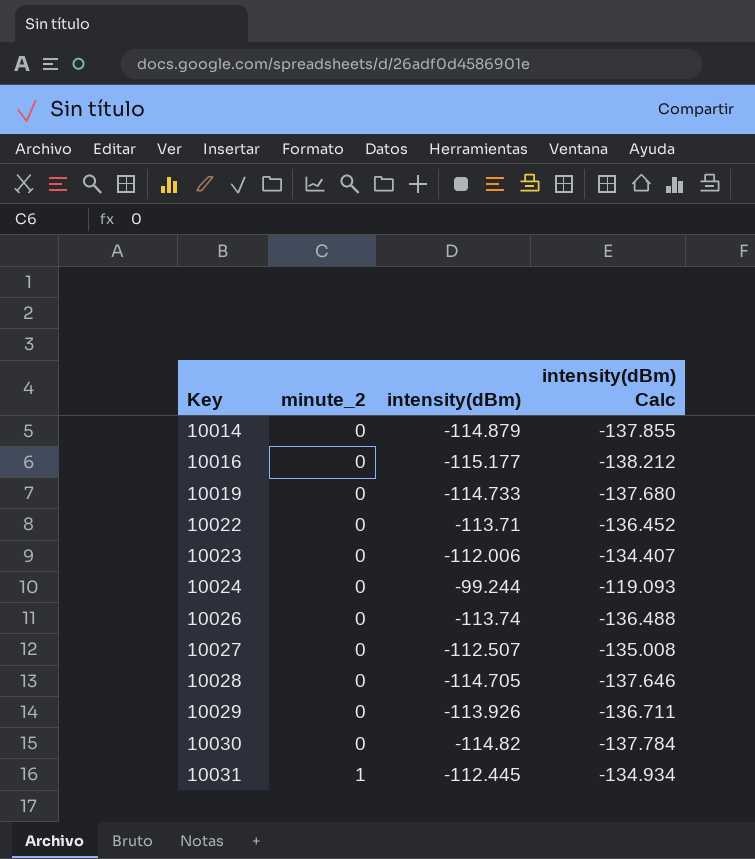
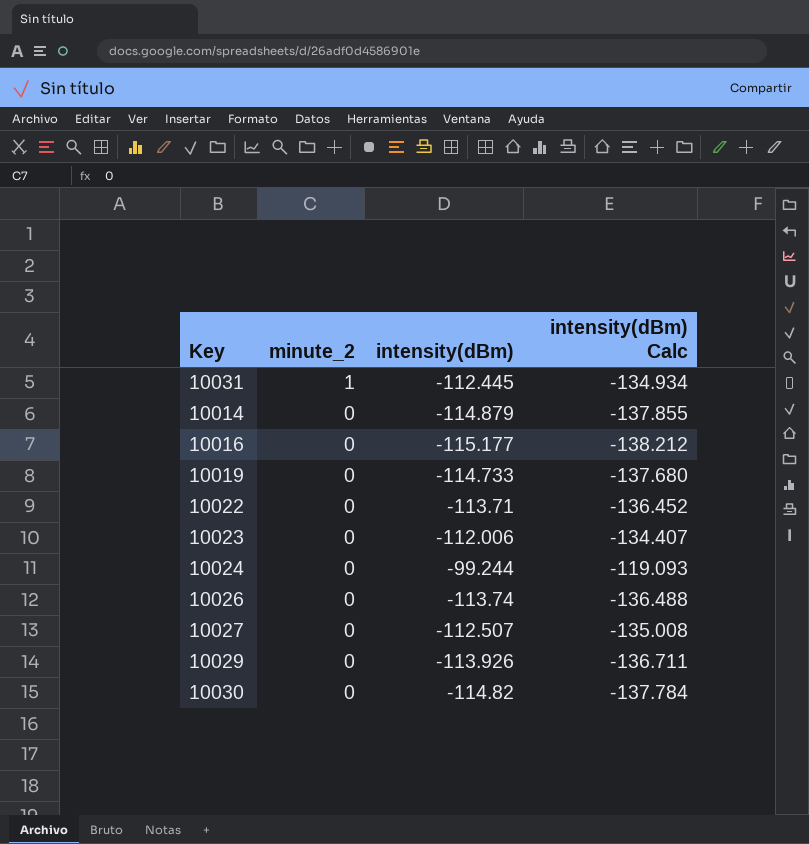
row order: Key ascending -> minute_2 descending
row 10028: 0 | -114.705 | -137.646 -> none

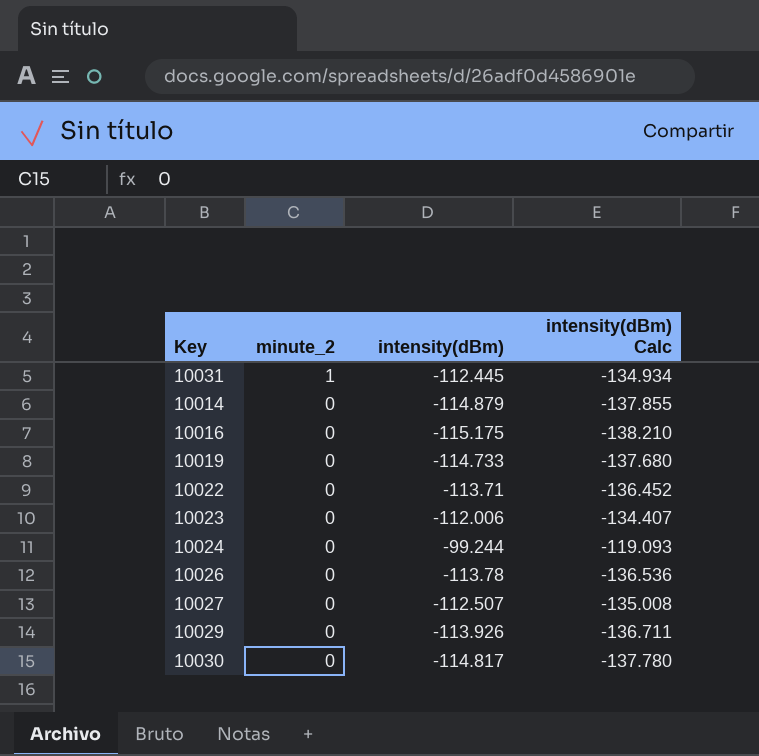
10016 | intensity(dBm): -115.177 -> -115.175
10016 | intensity(dBm) Calc: -138.212 -> -138.210
10026 | intensity(dBm): -113.74 -> -113.78
10026 | intensity(dBm) Calc: -136.488 -> -136.536
10030 | intensity(dBm): -114.82 -> -114.817
10030 | intensity(dBm) Calc: -137.784 -> -137.780

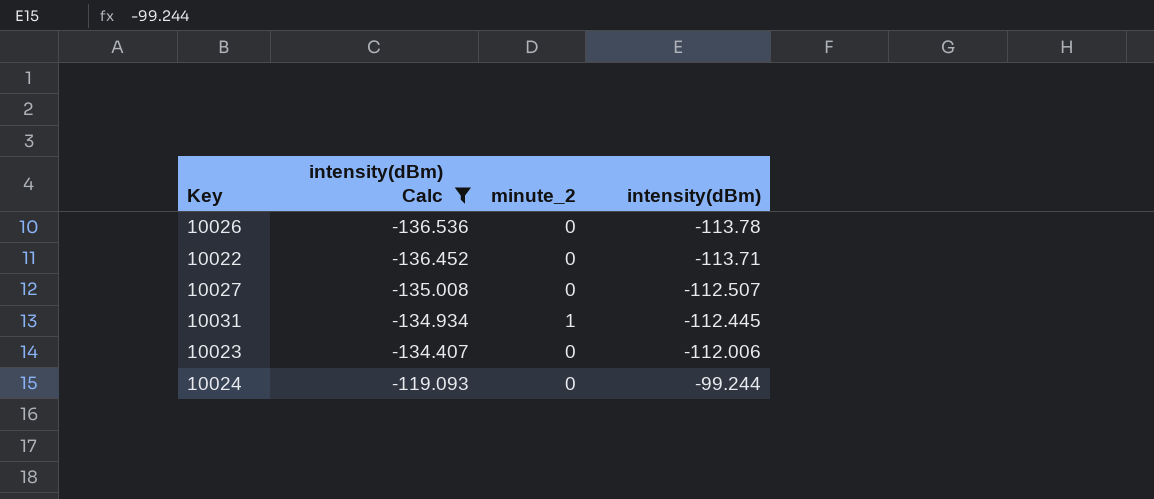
filter: none -> intensity(dBm) Calc >= -136.536
row order: minute_2 descending -> intensity(dBm) Calc ascending
column intensity(dBm) Calc | position: 4 -> 2

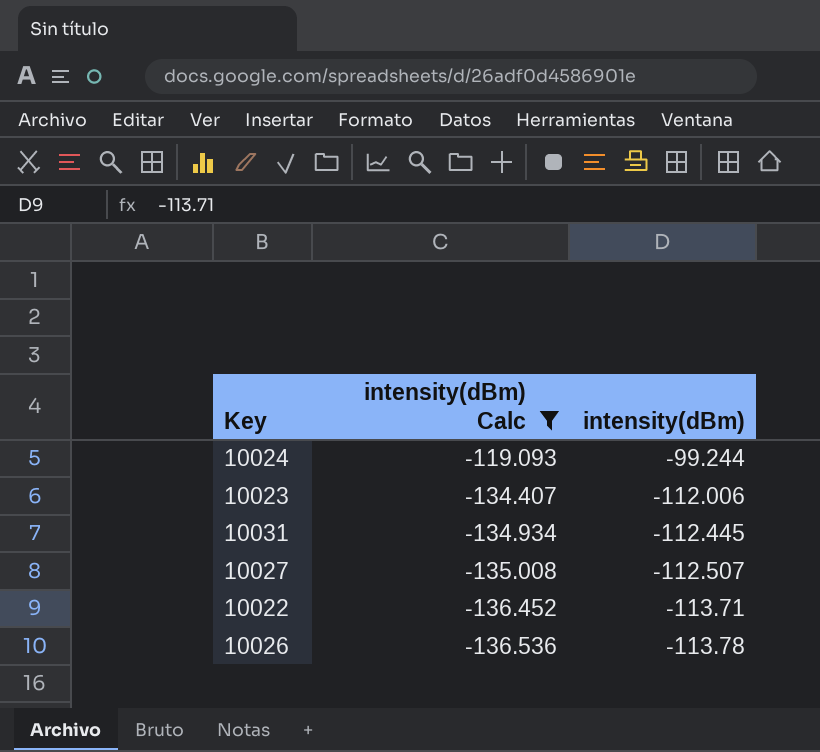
row order: intensity(dBm) Calc ascending -> intensity(dBm) Calc descending
column minute_2 | position: 3 -> none

